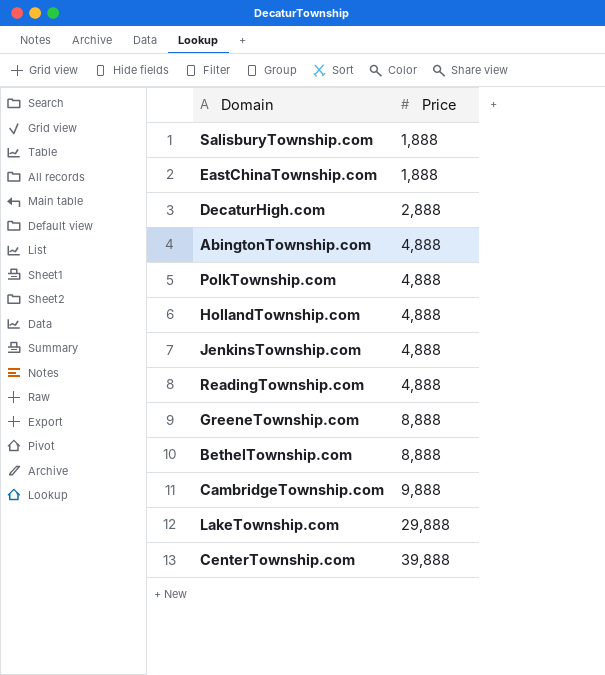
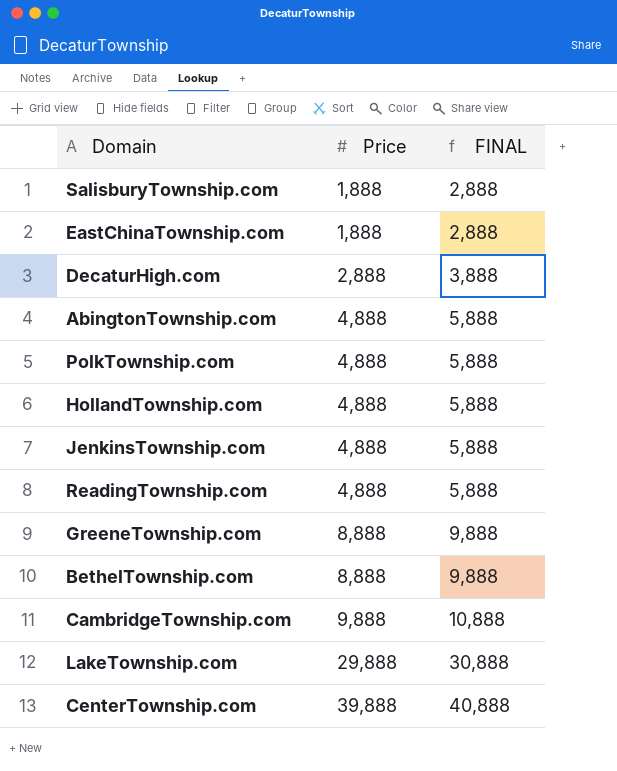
column FINAL | formula: none -> [Price] + 1000

